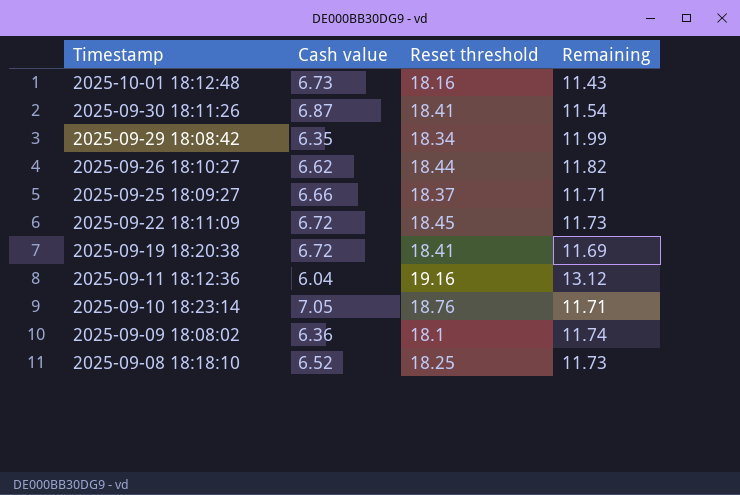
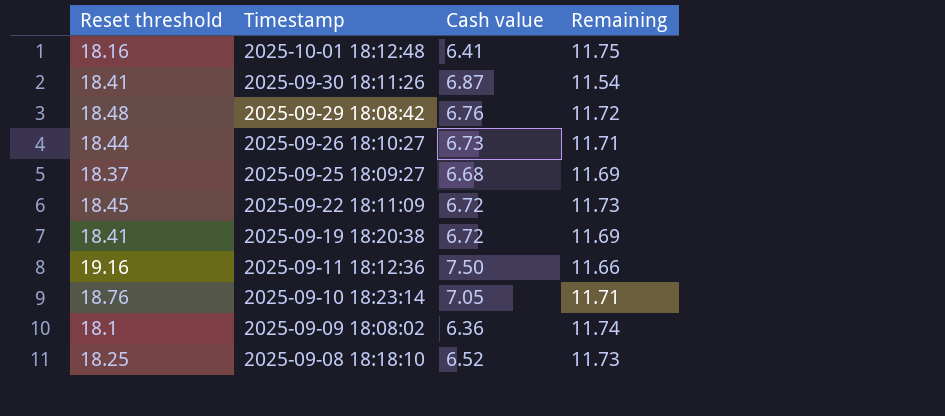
column Reset threshold | position: 3 -> 1
2025-10-01 18:12:48 | Cash value: 6.73 -> 6.41
2025-10-01 18:12:48 | Remaining: 11.43 -> 11.75
2025-09-29 18:08:42 | Reset threshold: 18.34 -> 18.48
2025-09-29 18:08:42 | Cash value: 6.35 -> 6.76
2025-09-29 18:08:42 | Remaining: 11.99 -> 11.72
2025-09-26 18:10:27 | Cash value: 6.62 -> 6.73
2025-09-26 18:10:27 | Remaining: 11.82 -> 11.71
2025-09-25 18:09:27 | Cash value: 6.66 -> 6.68
2025-09-25 18:09:27 | Remaining: 11.71 -> 11.69
2025-09-11 18:12:36 | Cash value: 6.04 -> 7.50
2025-09-11 18:12:36 | Remaining: 13.12 -> 11.66

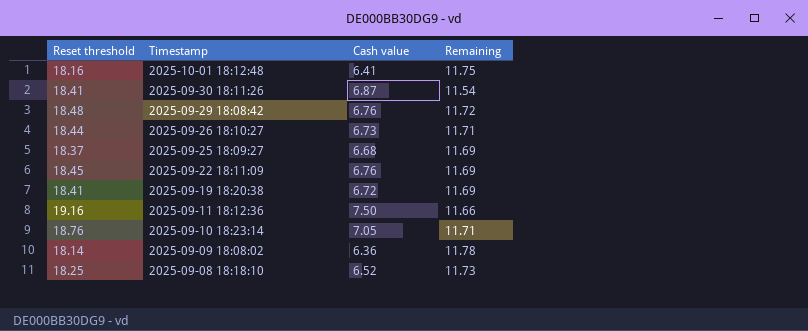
2025-09-22 18:11:09 | Cash value: 6.72 -> 6.76
2025-09-22 18:11:09 | Remaining: 11.73 -> 11.69
2025-09-09 18:08:02 | Reset threshold: 18.1 -> 18.14
2025-09-09 18:08:02 | Remaining: 11.74 -> 11.78

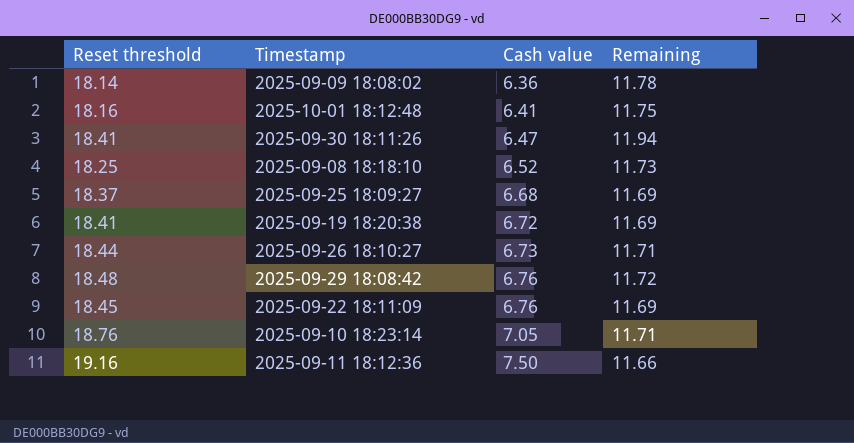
row order: Timestamp descending -> Cash value ascending
2025-09-30 18:11:26 | Cash value: 6.87 -> 6.47
2025-09-30 18:11:26 | Remaining: 11.54 -> 11.94

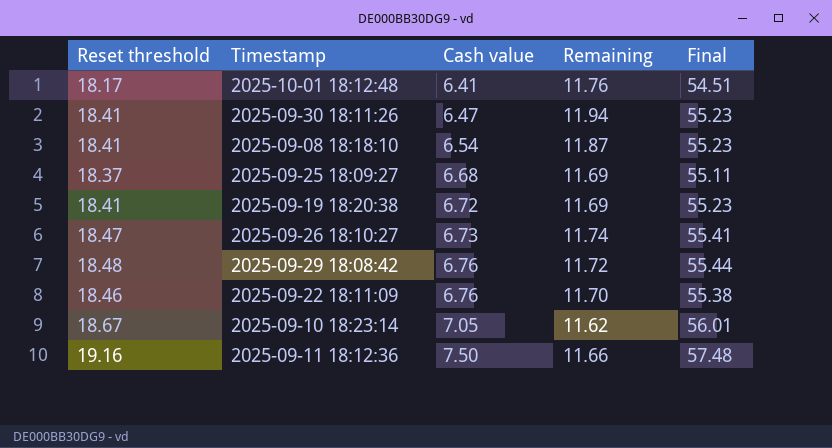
column Final | formula: none -> [Reset threshold] * 3
row 2025-09-09 18:08:02: 18.14 | 6.36 | 11.78 -> none
2025-10-01 18:12:48 | Reset threshold: 18.16 -> 18.17
2025-10-01 18:12:48 | Remaining: 11.75 -> 11.76
2025-09-08 18:18:10 | Reset threshold: 18.25 -> 18.41
2025-09-08 18:18:10 | Cash value: 6.52 -> 6.54
2025-09-08 18:18:10 | Remaining: 11.73 -> 11.87
2025-09-26 18:10:27 | Reset threshold: 18.44 -> 18.47
2025-09-26 18:10:27 | Remaining: 11.71 -> 11.74
2025-09-22 18:11:09 | Reset threshold: 18.45 -> 18.46
2025-09-22 18:11:09 | Remaining: 11.69 -> 11.70
2025-09-10 18:23:14 | Reset threshold: 18.76 -> 18.67
2025-09-10 18:23:14 | Remaining: 11.71 -> 11.62

